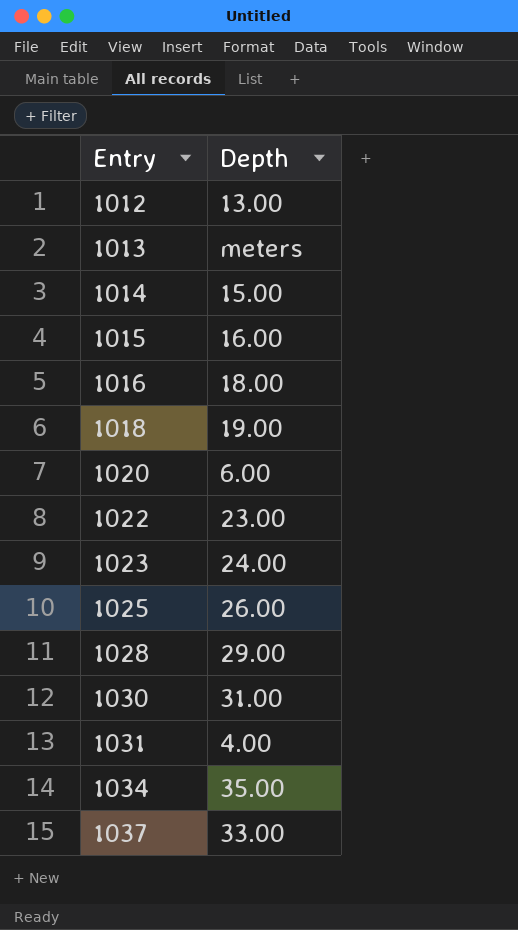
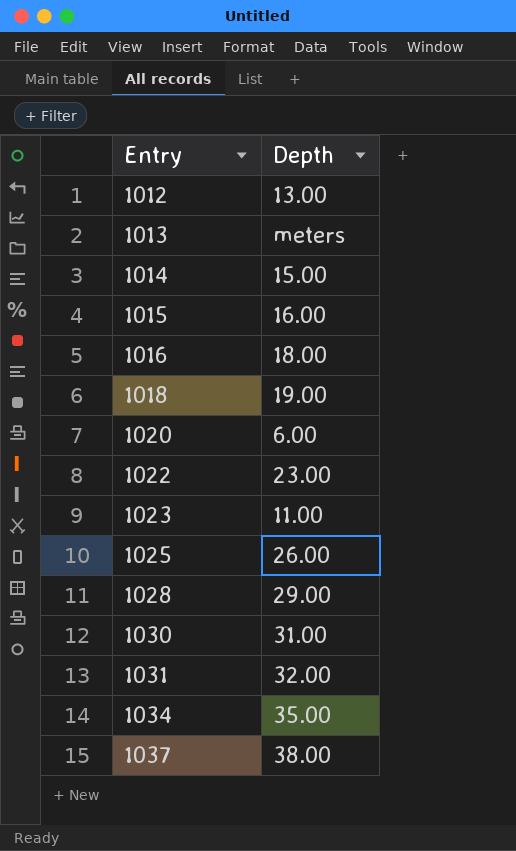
1023 | Depth: 24.00 -> 11.00
1031 | Depth: 4.00 -> 32.00
1037 | Depth: 33.00 -> 38.00

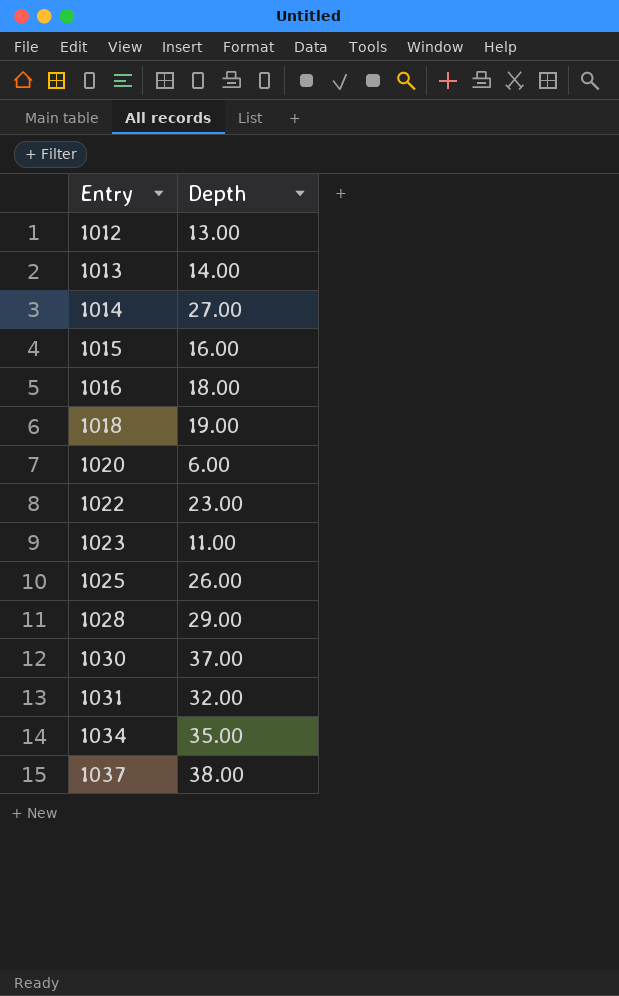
1013 | Depth: meters -> 14.00
1014 | Depth: 15.00 -> 27.00
1030 | Depth: 31.00 -> 37.00

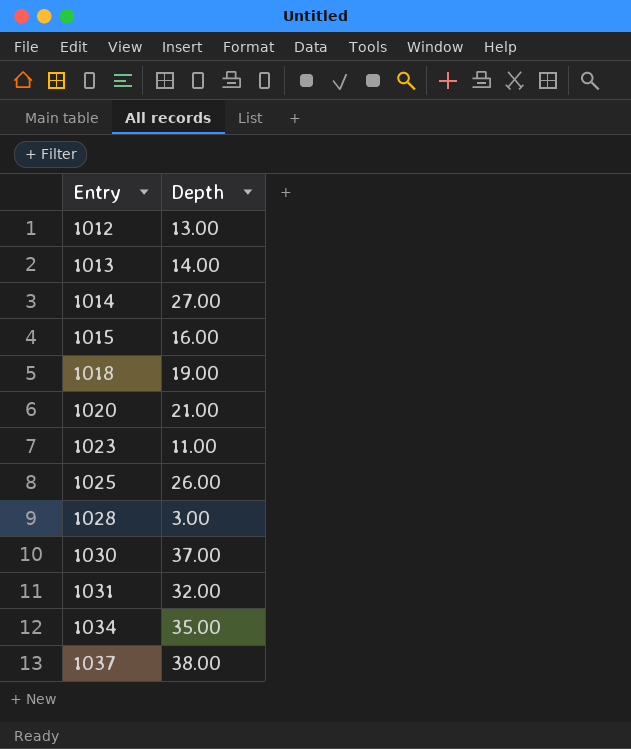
row 1016: 18.00 -> none
row 1022: 23.00 -> none
1020 | Depth: 6.00 -> 21.00
1028 | Depth: 29.00 -> 3.00

